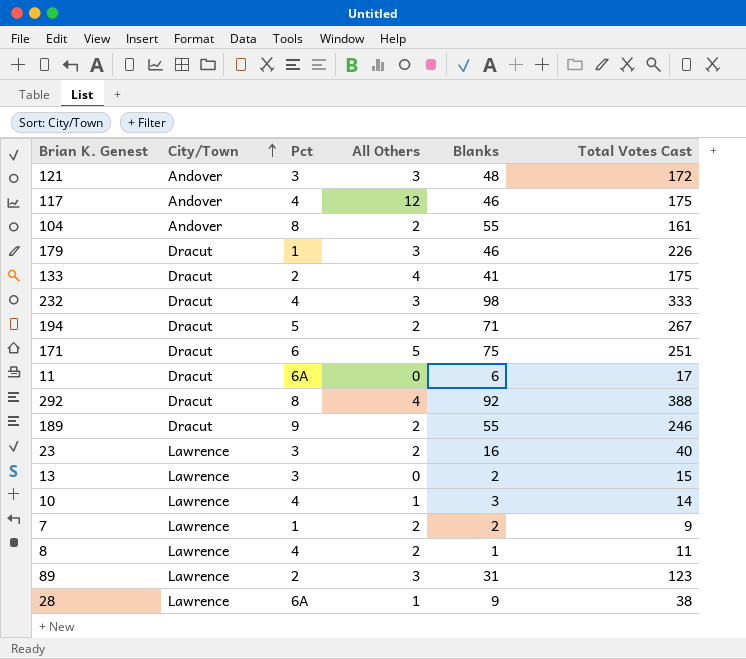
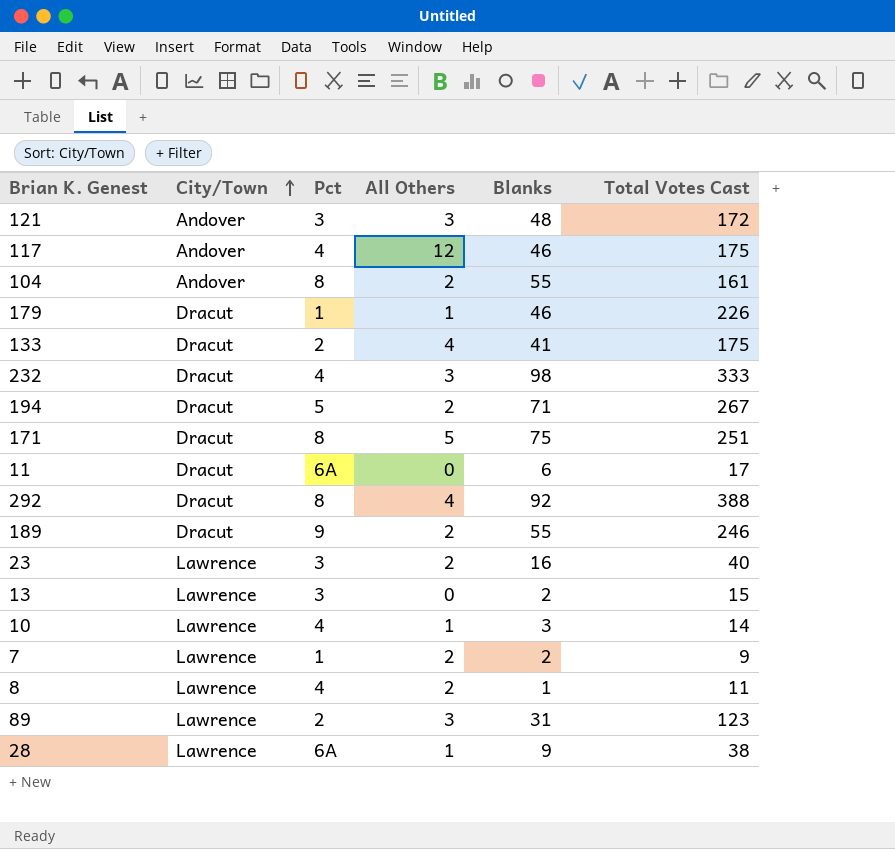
179 | All Others: 3 -> 1
171 | Pct: 6 -> 8

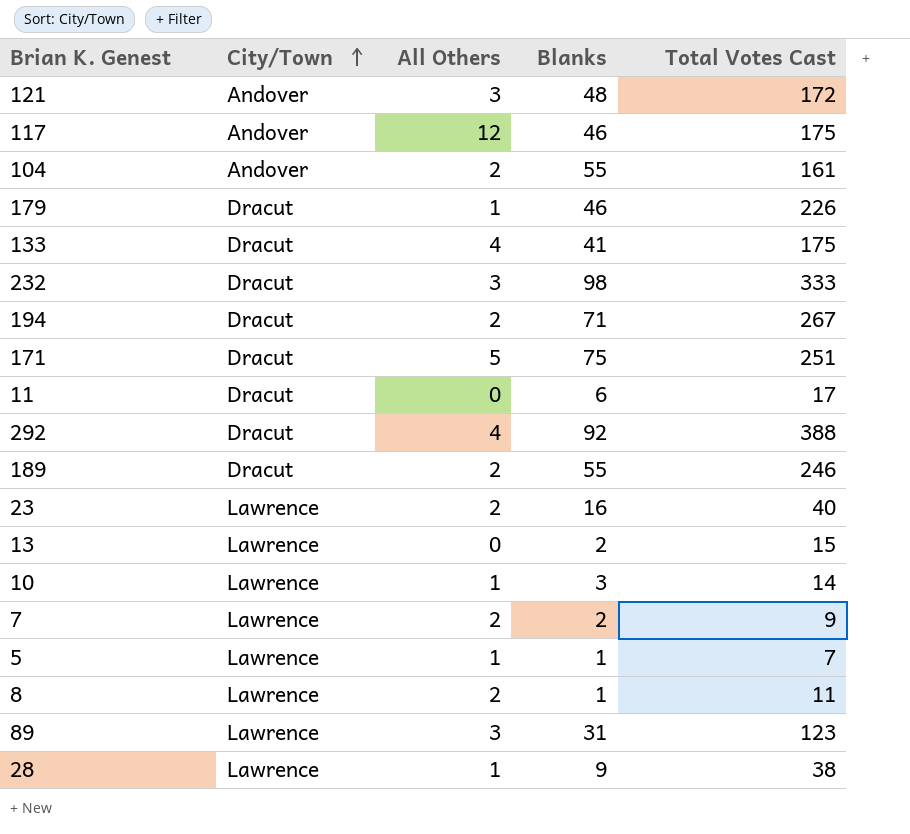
column Pct | position: 3 -> none
row 5: none -> Lawrence | 1 | 1 | 7

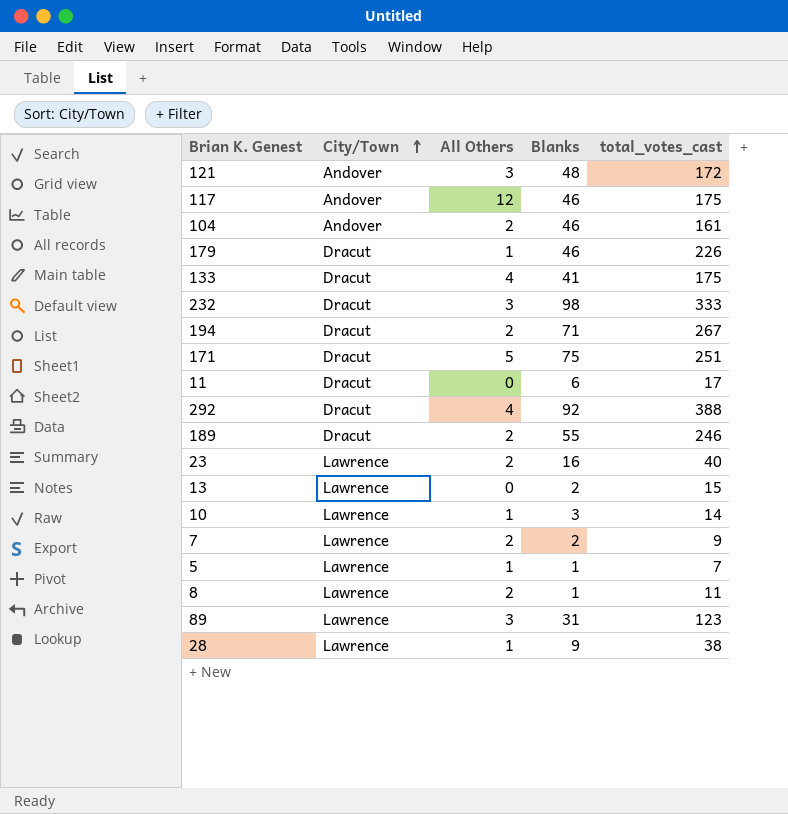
column name: Total Votes Cast -> total_votes_cast
104 | Blanks: 55 -> 46

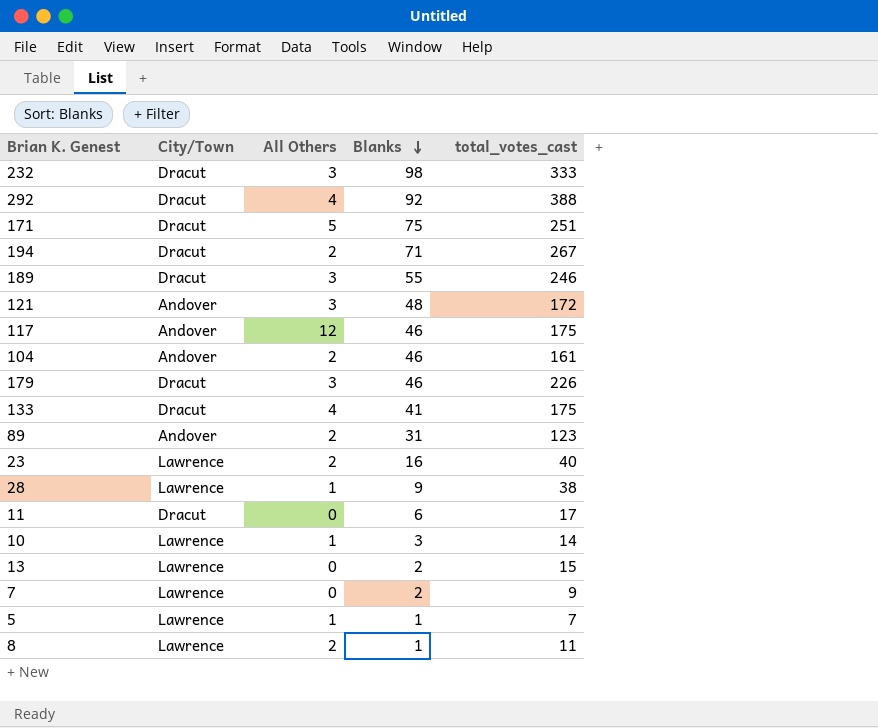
row order: City/Town ascending -> Blanks descending
189 | All Others: 2 -> 3
179 | All Others: 1 -> 3
89 | City/Town: Lawrence -> Andover
89 | All Others: 3 -> 2
7 | All Others: 2 -> 0

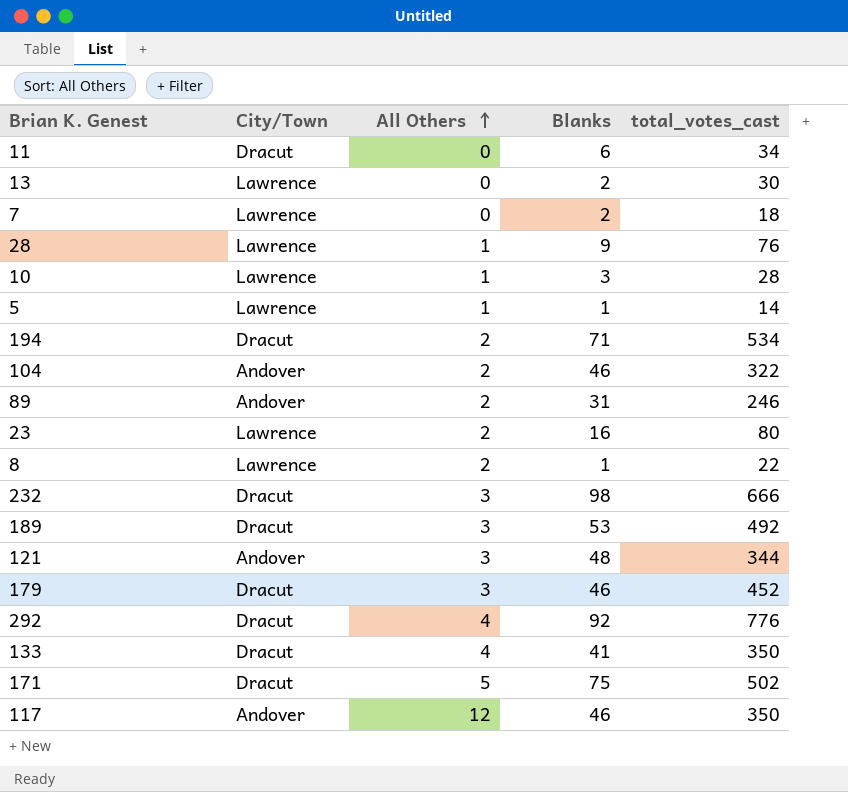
row order: Blanks descending -> All Others ascending
11 | total_votes_cast: 17 -> 34
13 | total_votes_cast: 15 -> 30
7 | total_votes_cast: 9 -> 18
28 | total_votes_cast: 38 -> 76
10 | total_votes_cast: 14 -> 28
5 | total_votes_cast: 7 -> 14
194 | total_votes_cast: 267 -> 534
104 | total_votes_cast: 161 -> 322
89 | total_votes_cast: 123 -> 246
23 | total_votes_cast: 40 -> 80
8 | total_votes_cast: 11 -> 22
232 | total_votes_cast: 333 -> 666
189 | Blanks: 55 -> 53
189 | total_votes_cast: 246 -> 492
121 | total_votes_cast: 172 -> 344
179 | total_votes_cast: 226 -> 452
292 | total_votes_cast: 388 -> 776
133 | total_votes_cast: 175 -> 350
171 | total_votes_cast: 251 -> 502
117 | total_votes_cast: 175 -> 350

